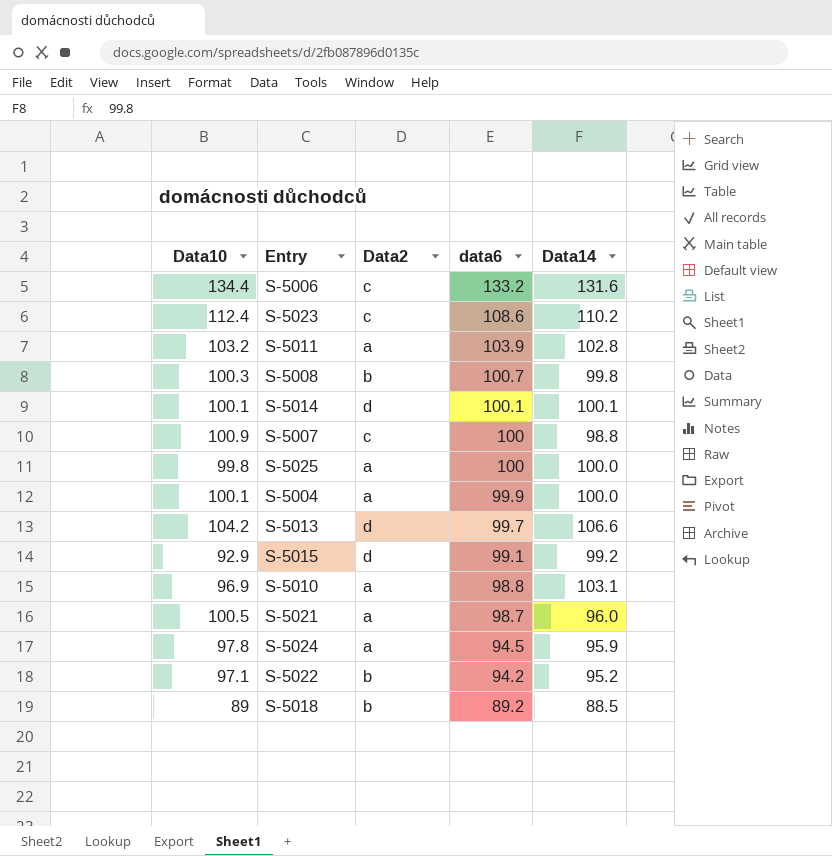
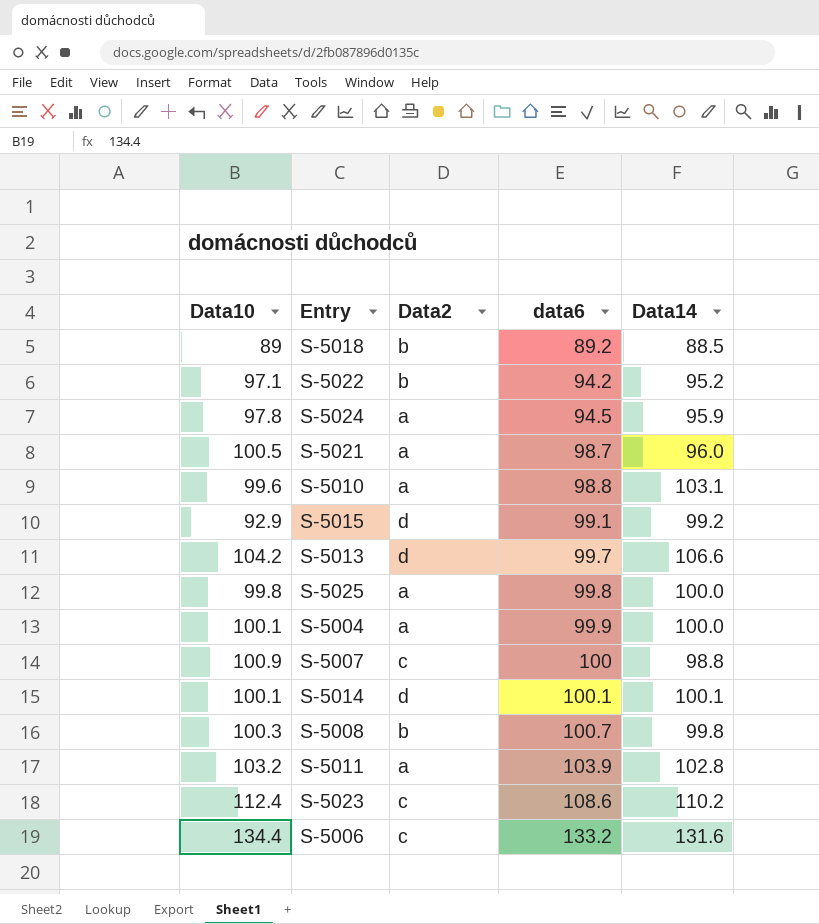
row order: data6 descending -> data6 ascending
S-5010 | Data10: 96.9 -> 99.6
S-5025 | data6: 100 -> 99.8

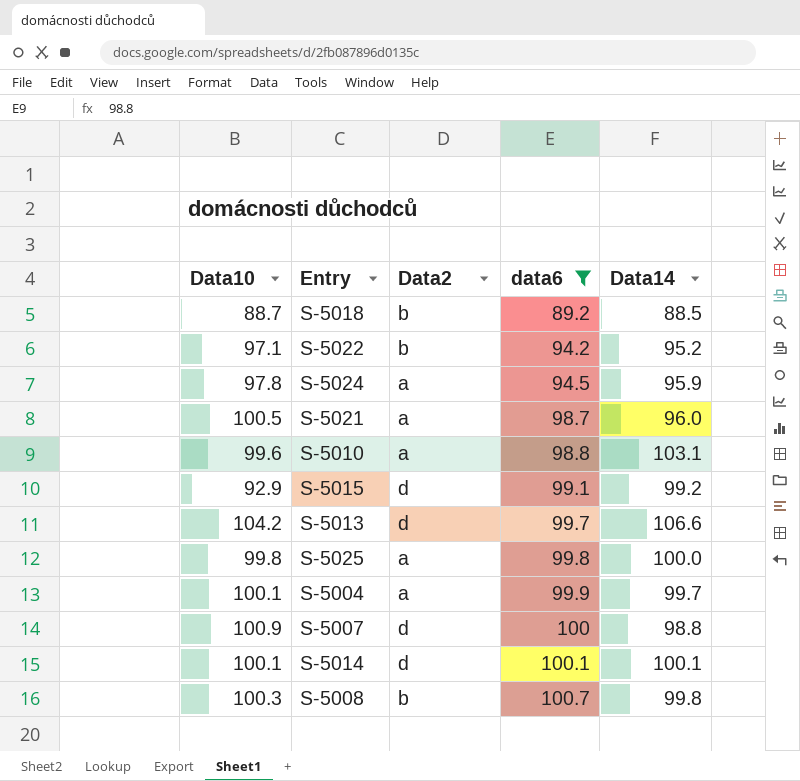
filter: none -> data6 <= 100.7
S-5018 | Data10: 89 -> 88.7
S-5004 | Data14: 100.0 -> 99.7
S-5007 | Data2: c -> d

